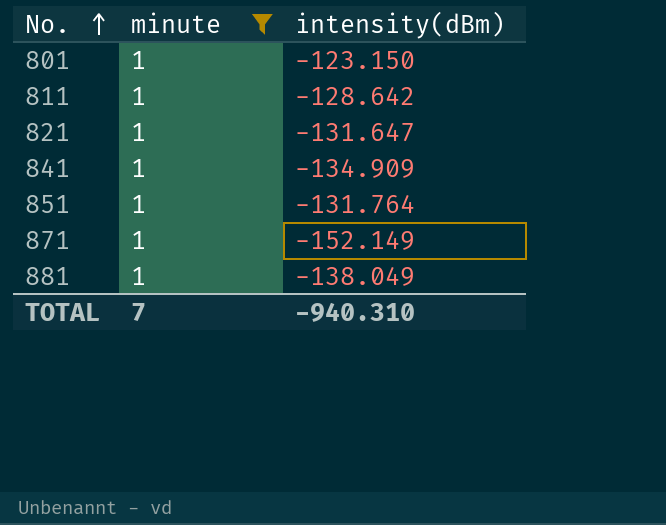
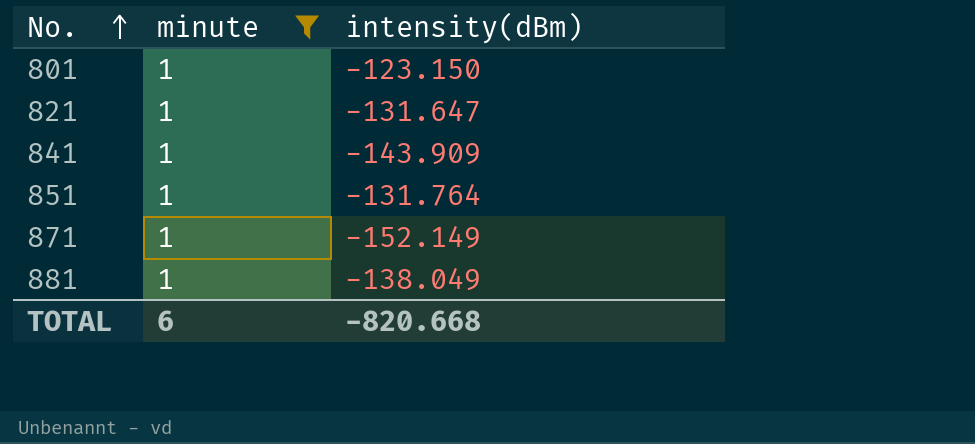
row 811: 1 | -128.642 -> none
841 | intensity(dBm): -134.909 -> -143.909
TOTAL | minute: 7 -> 6
TOTAL | intensity(dBm): -940.310 -> -820.668

